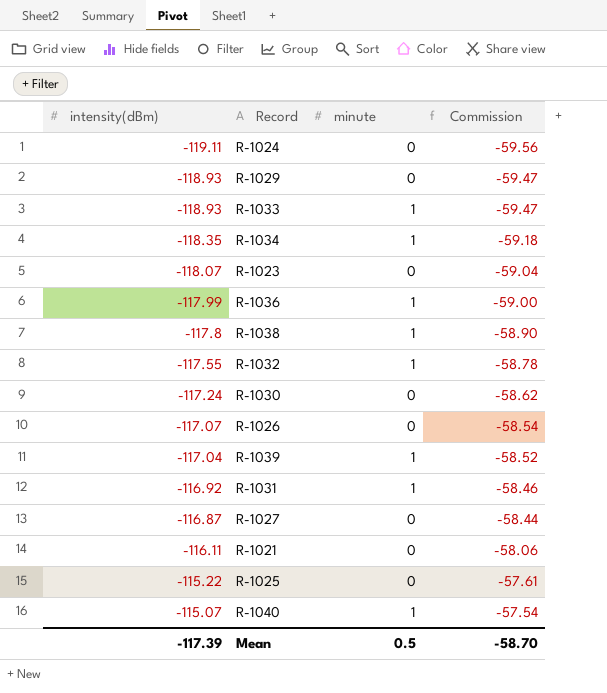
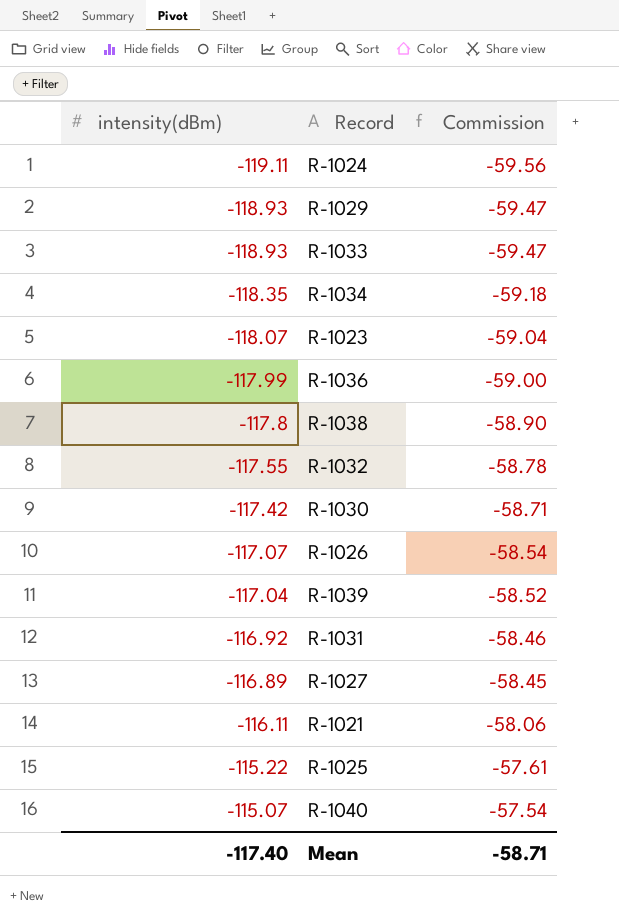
column minute | position: 3 -> none
R-1030 | intensity(dBm): -117.24 -> -117.42
R-1030 | Commission: -58.62 -> -58.71
R-1027 | intensity(dBm): -116.87 -> -116.89
R-1027 | Commission: -58.44 -> -58.45
Mean | intensity(dBm): -117.39 -> -117.40
Mean | Commission: -58.70 -> -58.71

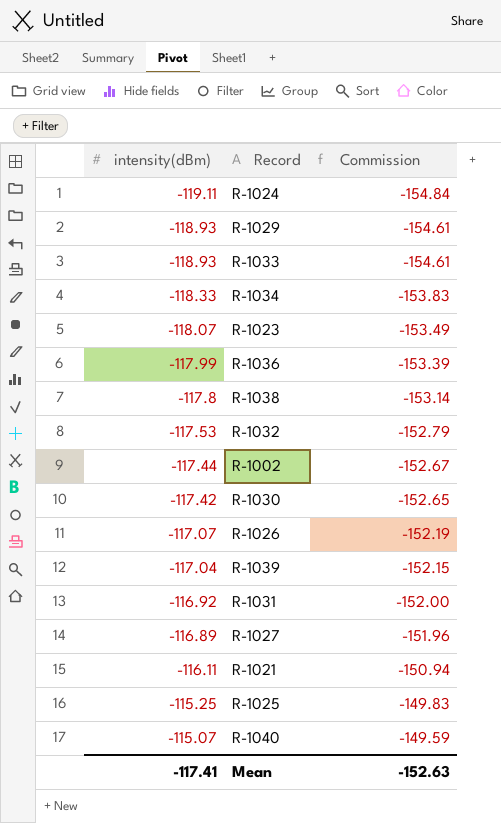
column Commission | formula: [intensity(dBm)] * 0.5 -> [intensity(dBm)] * 1.3
R-1034 | intensity(dBm): -118.35 -> -118.33
R-1032 | intensity(dBm): -117.55 -> -117.53
row R-1002: none -> -117.44 | -152.67
R-1025 | intensity(dBm): -115.22 -> -115.25
Mean | intensity(dBm): -117.40 -> -117.41
Mean | Commission: -58.71 -> -152.63

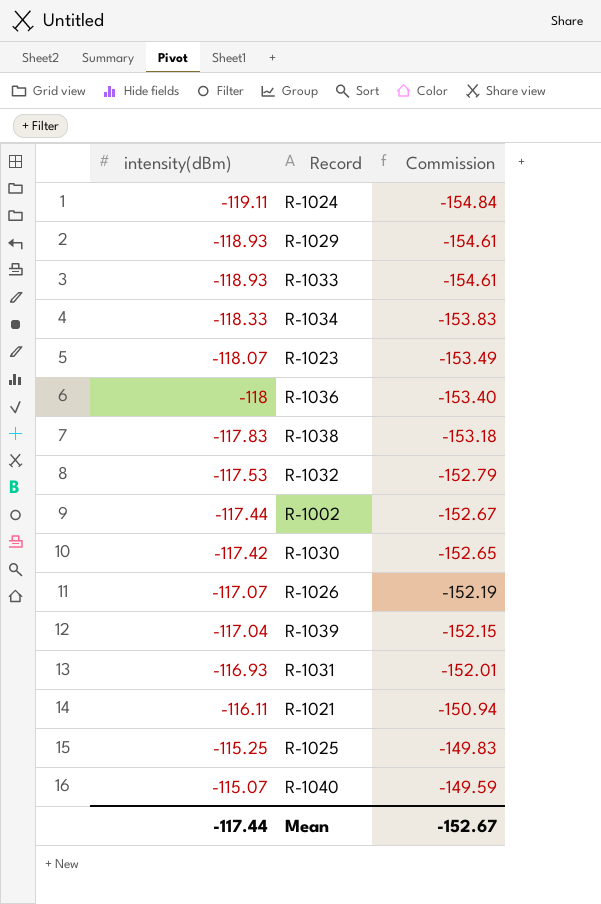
row R-1027: -116.89 | -151.96 -> none
R-1036 | intensity(dBm): -117.99 -> -118
R-1036 | Commission: -153.39 -> -153.40
R-1038 | intensity(dBm): -117.8 -> -117.83
R-1038 | Commission: -153.14 -> -153.18
R-1031 | intensity(dBm): -116.92 -> -116.93
R-1031 | Commission: -152.00 -> -152.01
Mean | intensity(dBm): -117.41 -> -117.44
Mean | Commission: -152.63 -> -152.67

